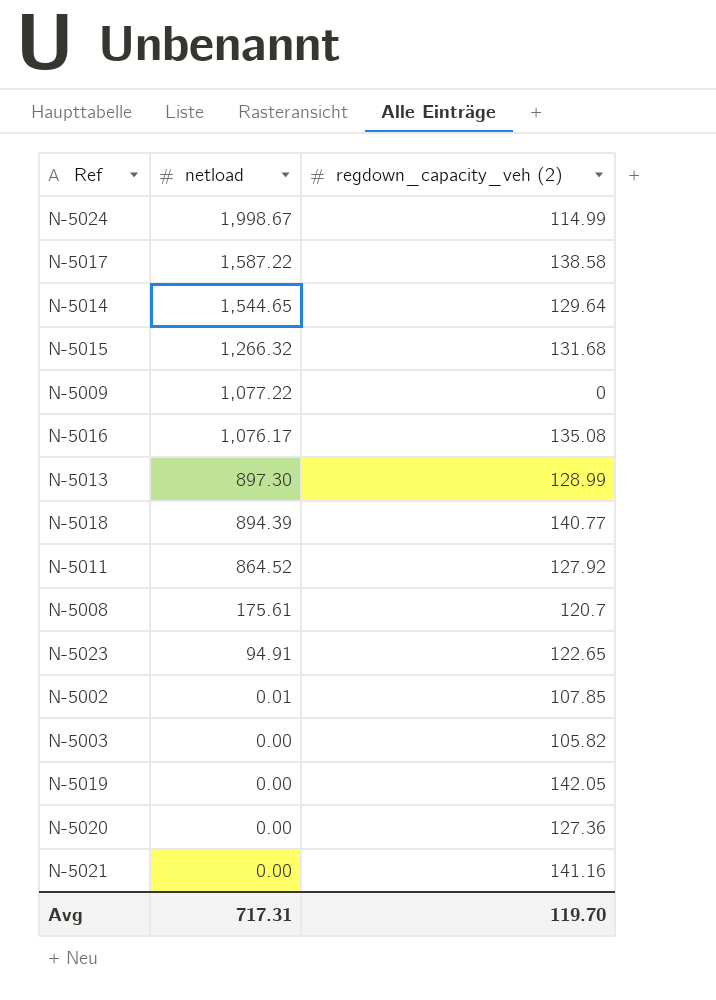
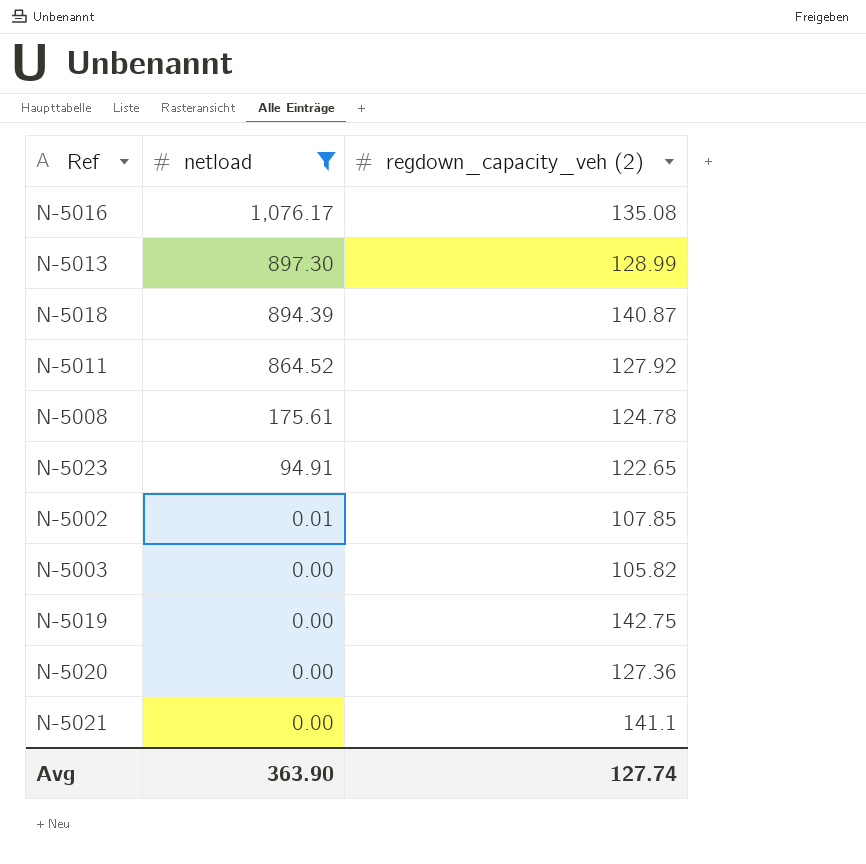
filter: none -> netload <= 1,076.17
N-5018 | regdown_capacity_veh (2): 140.77 -> 140.87
N-5008 | regdown_capacity_veh (2): 120.7 -> 124.78
N-5019 | regdown_capacity_veh (2): 142.05 -> 142.75
N-5021 | regdown_capacity_veh (2): 141.16 -> 141.1
Avg | netload: 717.31 -> 363.90
Avg | regdown_capacity_veh (2): 119.70 -> 127.74

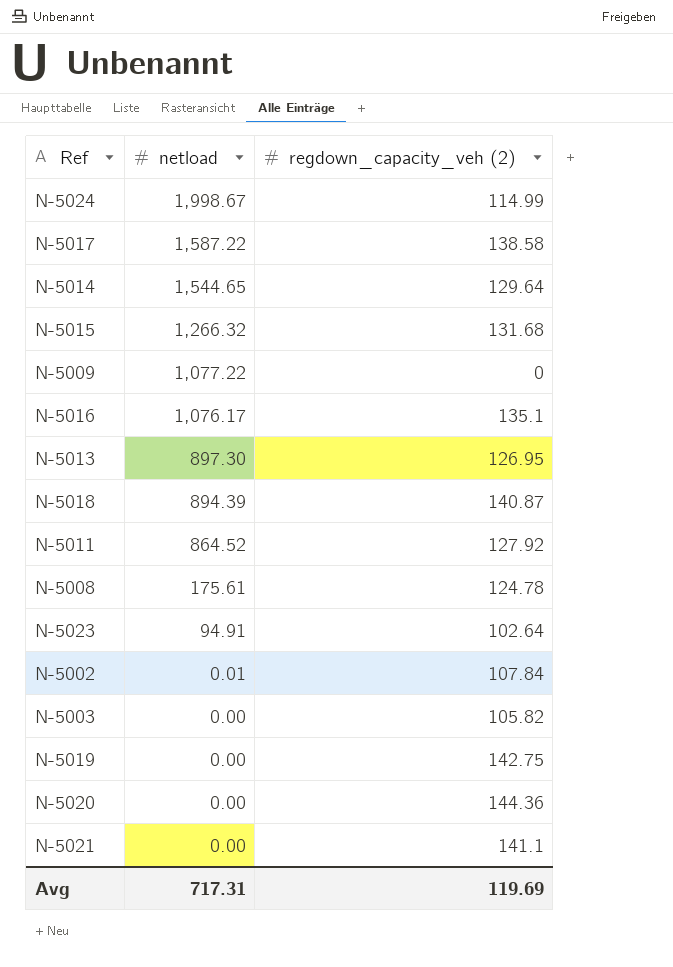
filter: netload <= 1,076.17 -> none
N-5016 | regdown_capacity_veh (2): 135.08 -> 135.1
N-5013 | regdown_capacity_veh (2): 128.99 -> 126.95
N-5023 | regdown_capacity_veh (2): 122.65 -> 102.64
N-5002 | regdown_capacity_veh (2): 107.85 -> 107.84
N-5020 | regdown_capacity_veh (2): 127.36 -> 144.36
Avg | netload: 363.90 -> 717.31
Avg | regdown_capacity_veh (2): 127.74 -> 119.69

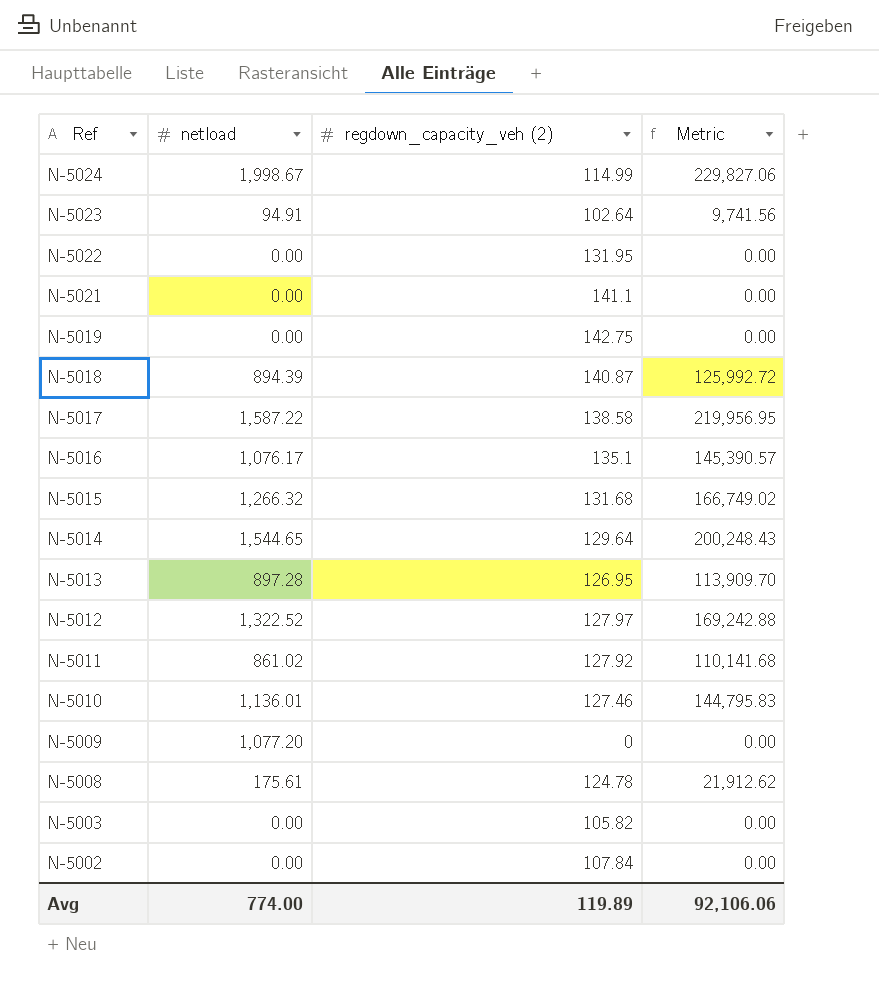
row order: netload descending -> Ref descending
column Metric | formula: none -> [netload] * [regdown_capacity_veh (2)]
row N-5020: 0.00 | 144.36 -> none
row N-5022: none -> 0.00 | 131.95 | 0.00
N-5013 | netload: 897.30 -> 897.28
row N-5012: none -> 1,322.52 | 127.97 | 169,242.88
N-5011 | netload: 864.52 -> 861.02
row N-5010: none -> 1,136.01 | 127.46 | 144,795.83
N-5009 | netload: 1,077.22 -> 1,077.20
N-5002 | netload: 0.01 -> 0.00
Avg | netload: 717.31 -> 774.00
Avg | regdown_capacity_veh (2): 119.69 -> 119.89

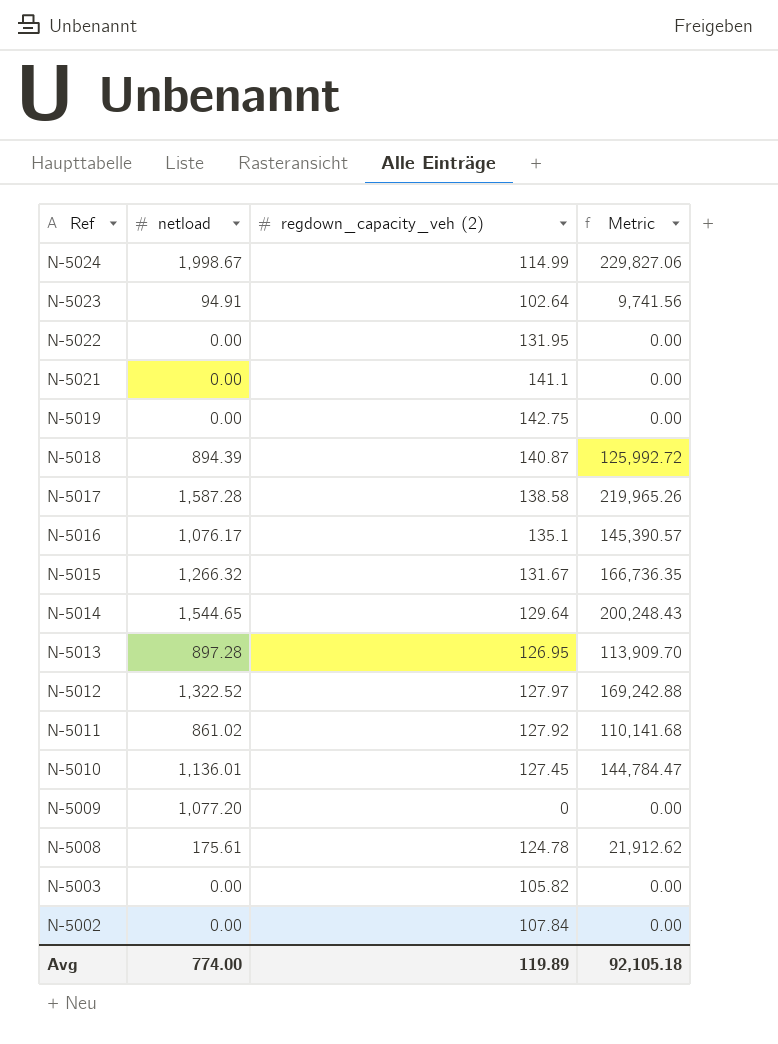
N-5017 | netload: 1,587.22 -> 1,587.28
N-5017 | Metric: 219,956.95 -> 219,965.26
N-5015 | regdown_capacity_veh (2): 131.68 -> 131.67
N-5015 | Metric: 166,749.02 -> 166,736.35
N-5010 | regdown_capacity_veh (2): 127.46 -> 127.45
N-5010 | Metric: 144,795.83 -> 144,784.47
Avg | Metric: 92,106.06 -> 92,105.18

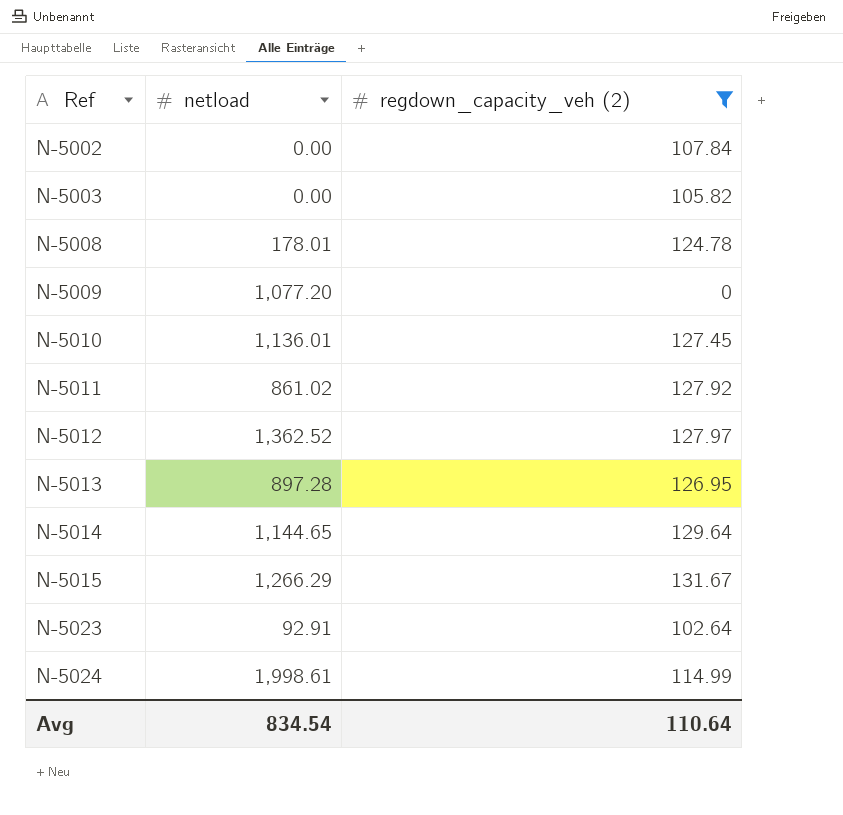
filter: none -> regdown_capacity_veh (2) <= 131.67
row order: Ref descending -> Ref ascending
column Metric | formula: [netload] * [regdown_capacity_veh (2)] -> none
N-5008 | netload: 175.61 -> 178.01
N-5012 | netload: 1,322.52 -> 1,362.52
N-5014 | netload: 1,544.65 -> 1,144.65
N-5015 | netload: 1,266.32 -> 1,266.29
N-5023 | netload: 94.91 -> 92.91
N-5024 | netload: 1,998.67 -> 1,998.61
Avg | netload: 774.00 -> 834.54
Avg | regdown_capacity_veh (2): 119.89 -> 110.64

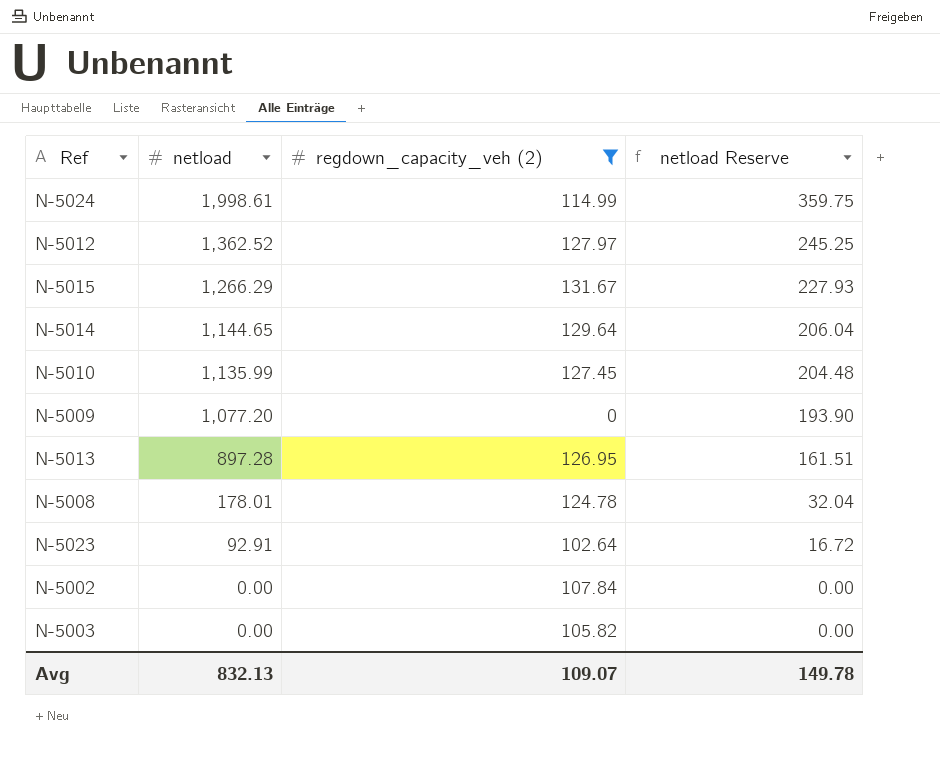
row order: Ref ascending -> netload descending
column netload Reserve | formula: none -> [netload] * 0.18
row N-5011: 861.02 | 127.92 -> none
N-5010 | netload: 1,136.01 -> 1,135.99
Avg | netload: 834.54 -> 832.13
Avg | regdown_capacity_veh (2): 110.64 -> 109.07

